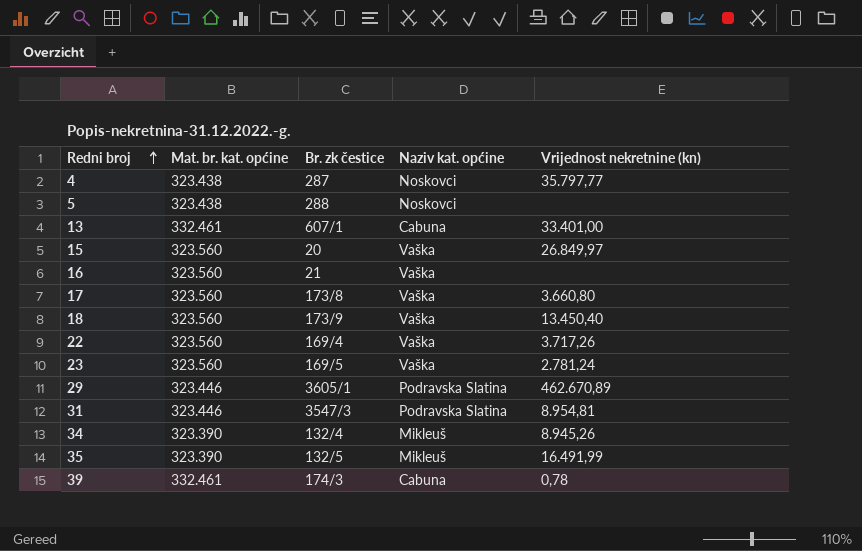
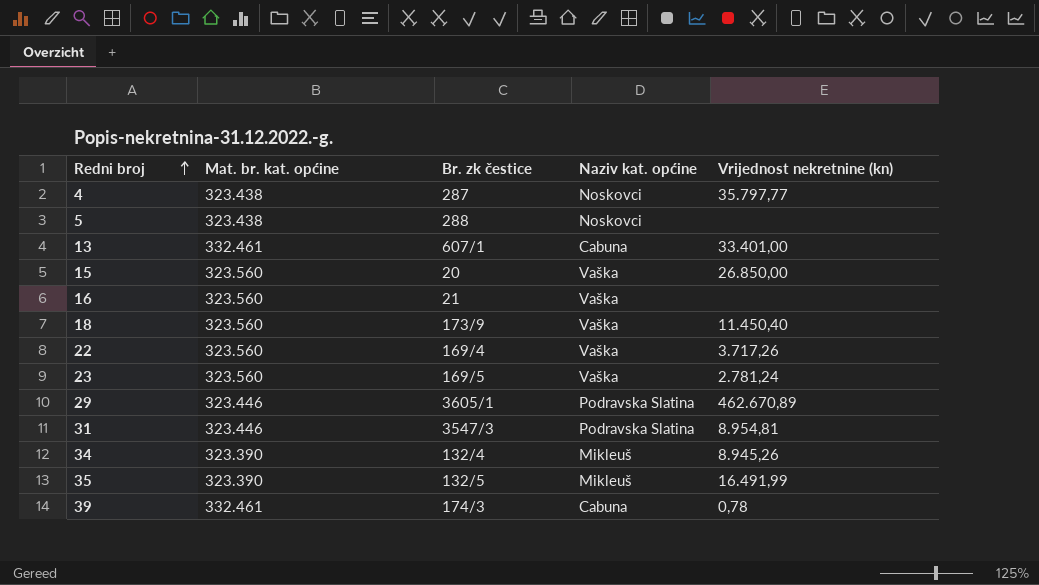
row 17: 323.560 | 173/8 | Vaška | 3.660,80 -> none
15 | Vrijednost nekretnine (kn): 26.849,97 -> 26.850,00
18 | Vrijednost nekretnine (kn): 13.450,40 -> 11.450,40

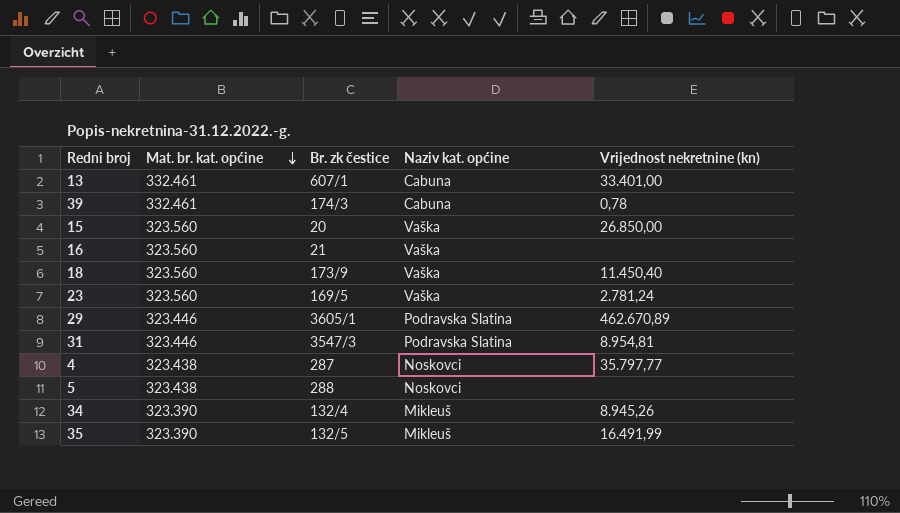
row order: Redni broj ascending -> Mat. br. kat. općine descending
row 22: 323.560 | 169/4 | Vaška | 3.717,26 -> none

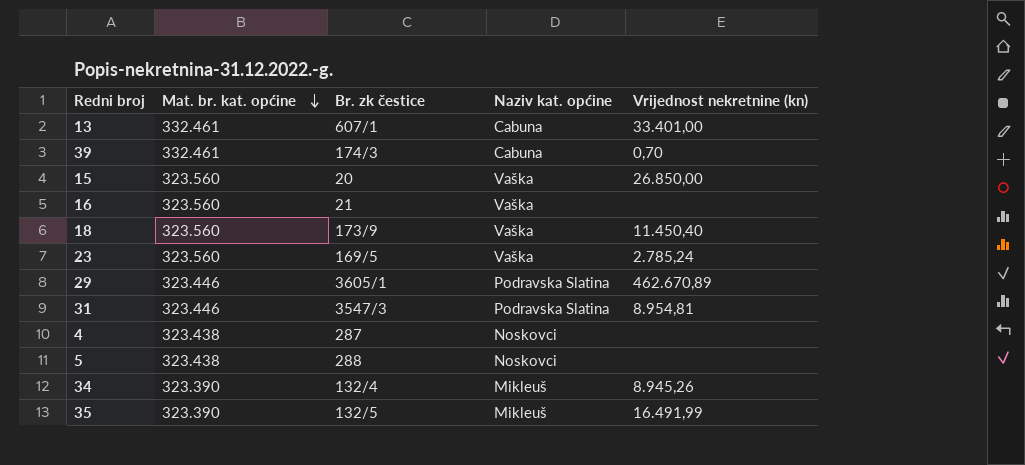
39 | Vrijednost nekretnine (kn): 0,78 -> 0,70
23 | Vrijednost nekretnine (kn): 2.781,24 -> 2.785,24
4 | Vrijednost nekretnine (kn): 35.797,77 -> none

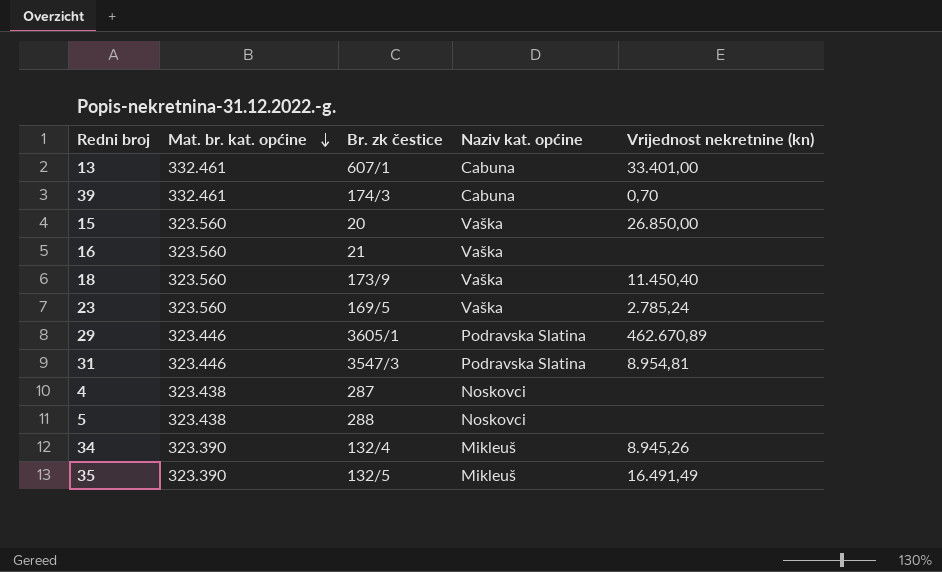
35 | Vrijednost nekretnine (kn): 16.491,99 -> 16.491,49

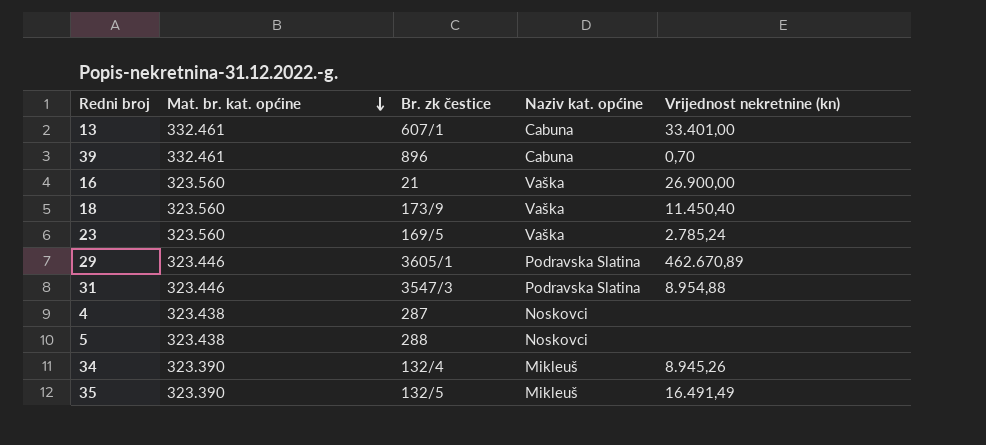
row 15: 323.560 | 20 | Vaška | 26.850,00 -> none
39 | Br. zk čestice: 174/3 -> 896
16 | Vrijednost nekretnine (kn): none -> 26.900,00
31 | Vrijednost nekretnine (kn): 8.954,81 -> 8.954,88

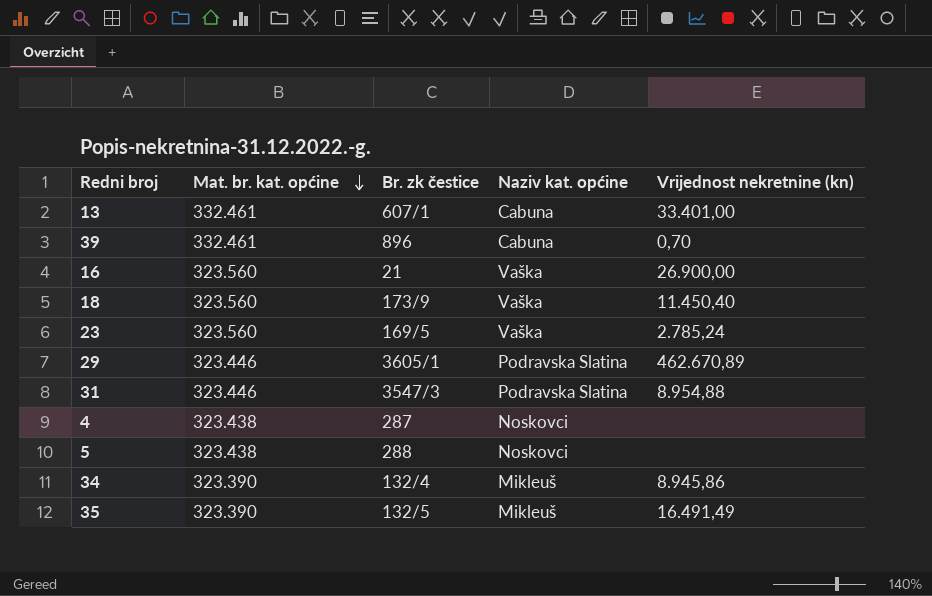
34 | Vrijednost nekretnine (kn): 8.945,26 -> 8.945,86

